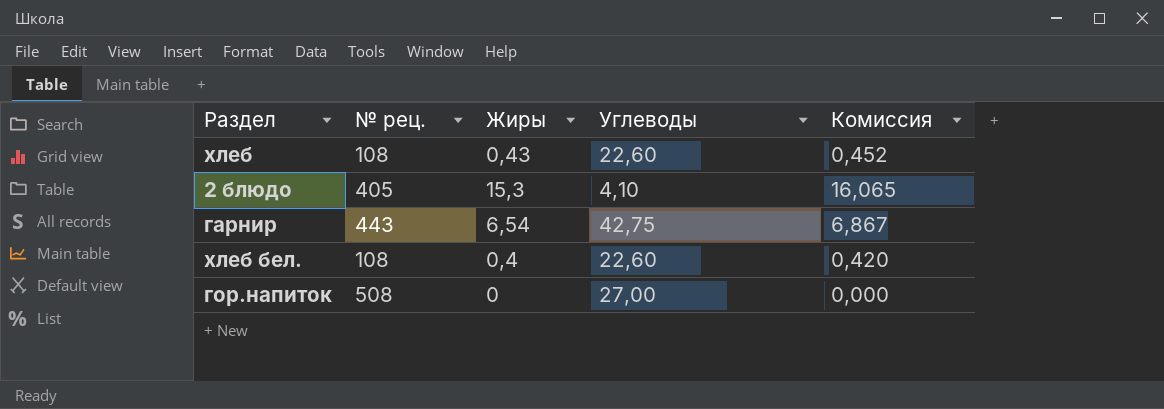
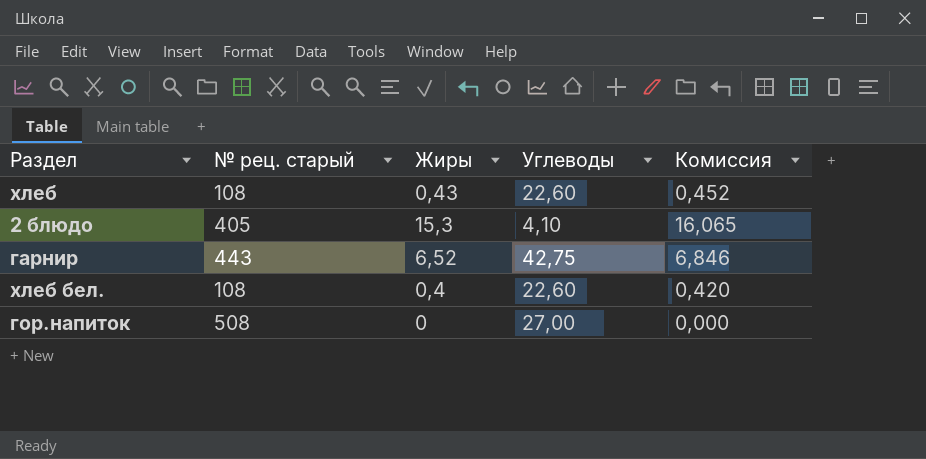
column name: № рец. -> № рец. старый
гарнир | Жиры: 6,54 -> 6,52
гарнир | Комиссия: 6,867 -> 6,846

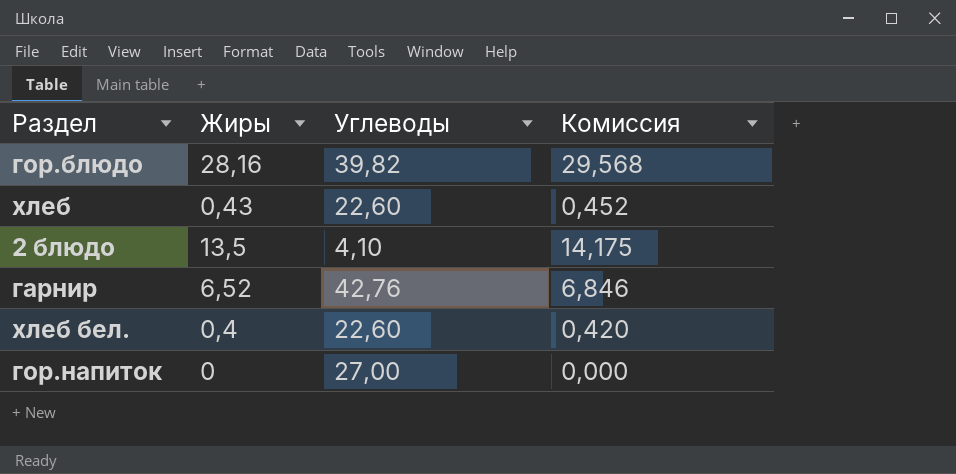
column № рец. старый | position: 2 -> none
row гор.блюдо: none -> 28,16 | 39,82 | 29,568
2 блюдо | Жиры: 15,3 -> 13,5
2 блюдо | Комиссия: 16,065 -> 14,175
гарнир | Углеводы: 42,75 -> 42,76

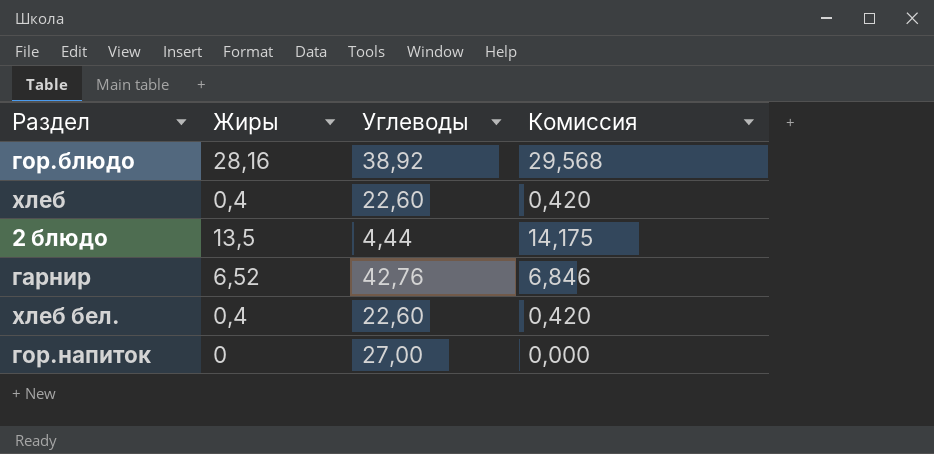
гор.блюдо | Углеводы: 39,82 -> 38,92
хлеб | Жиры: 0,43 -> 0,4
хлеб | Комиссия: 0,452 -> 0,420
2 блюдо | Углеводы: 4,10 -> 4,44

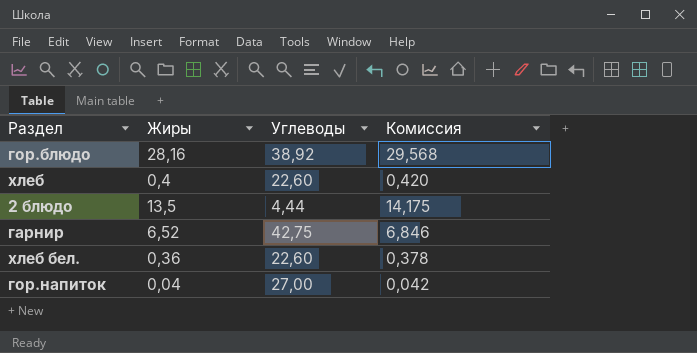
гарнир | Углеводы: 42,76 -> 42,75
хлеб бел. | Жиры: 0,4 -> 0,36
хлеб бел. | Комиссия: 0,420 -> 0,378
гор.напиток | Жиры: 0 -> 0,04
гор.напиток | Комиссия: 0,000 -> 0,042

